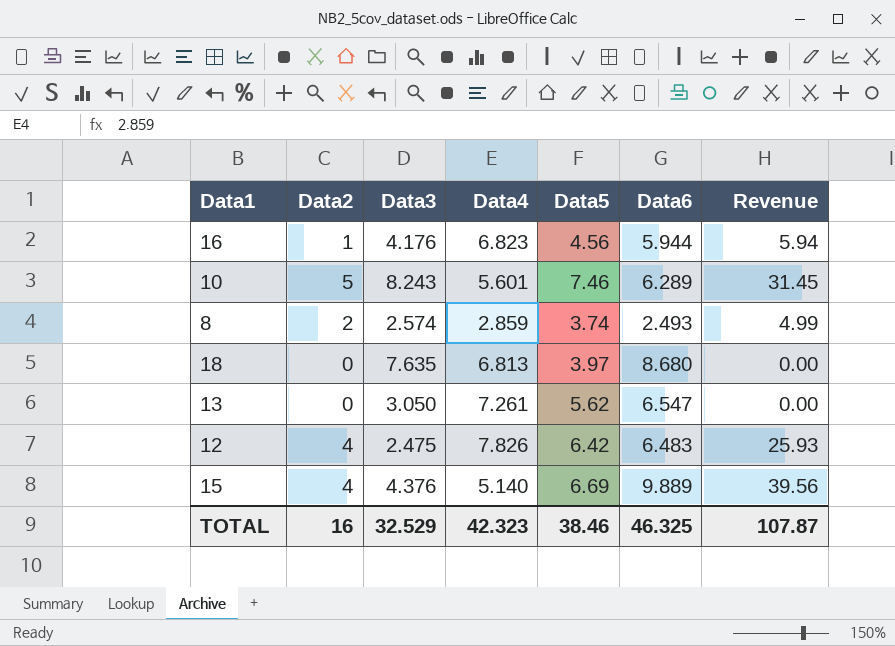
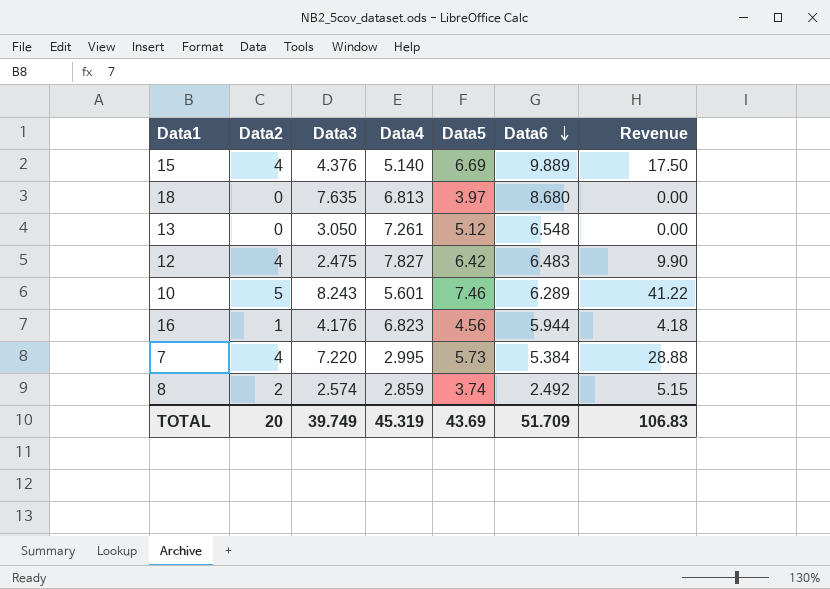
row order: none -> Data6 descending
column Revenue | formula: [Data2] * [Data6] -> [Data2] * [Data3]
13 | Data5: 5.62 -> 5.12
13 | Data6: 6.547 -> 6.548
12 | Data4: 7.826 -> 7.827
row 7: none -> 4 | 7.220 | 2.995 | 5.73 | 5.384 | 28.88
8 | Data6: 2.493 -> 2.492
TOTAL | Data2: 16 -> 20
TOTAL | Data3: 32.529 -> 39.749
TOTAL | Data4: 42.323 -> 45.319
TOTAL | Data5: 38.46 -> 43.69
TOTAL | Data6: 46.325 -> 51.709
TOTAL | Revenue: 107.87 -> 106.83

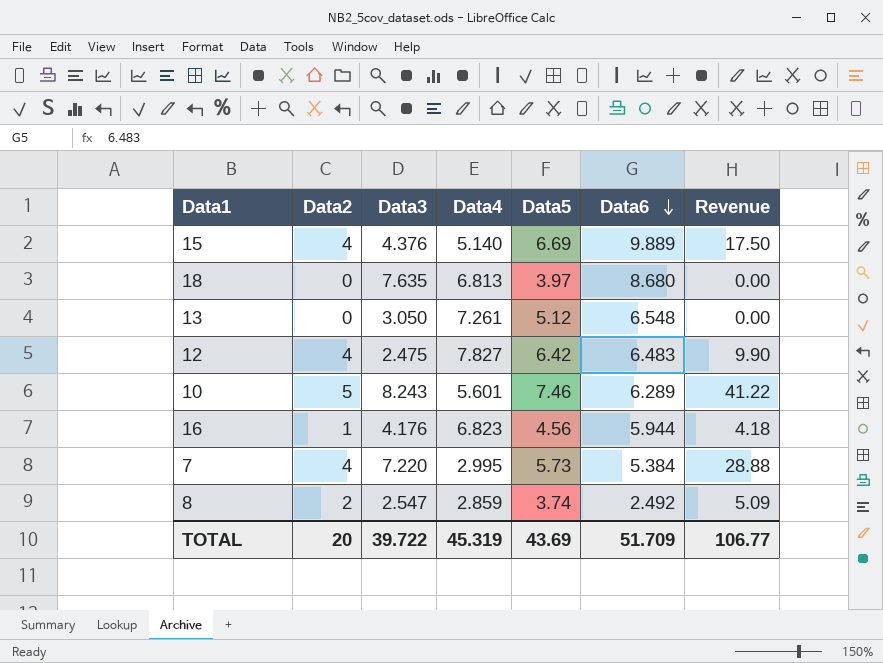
8 | Data3: 2.574 -> 2.547
8 | Revenue: 5.15 -> 5.09
TOTAL | Data3: 39.749 -> 39.722
TOTAL | Revenue: 106.83 -> 106.77

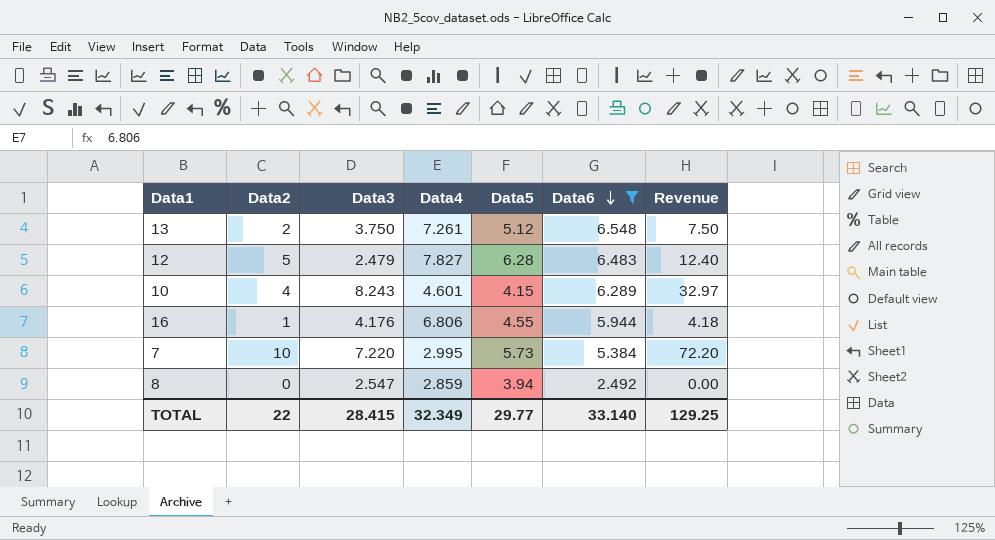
filter: none -> Data6 <= 6.548
13 | Data2: 0 -> 2
13 | Data3: 3.050 -> 3.750
13 | Revenue: 0.00 -> 7.50
12 | Data2: 4 -> 5
12 | Data3: 2.475 -> 2.479
12 | Data5: 6.42 -> 6.28
12 | Revenue: 9.90 -> 12.40
10 | Data2: 5 -> 4
10 | Data4: 5.601 -> 4.601
10 | Data5: 7.46 -> 4.15
10 | Revenue: 41.22 -> 32.97
16 | Data4: 6.823 -> 6.806
16 | Data5: 4.56 -> 4.55
7 | Data2: 4 -> 10
7 | Revenue: 28.88 -> 72.20
8 | Data2: 2 -> 0
8 | Data5: 3.74 -> 3.94
8 | Revenue: 5.09 -> 0.00
TOTAL | Data2: 20 -> 22
TOTAL | Data3: 39.722 -> 28.415
TOTAL | Data4: 45.319 -> 32.349
TOTAL | Data5: 43.69 -> 29.77
TOTAL | Data6: 51.709 -> 33.140
TOTAL | Revenue: 106.77 -> 129.25

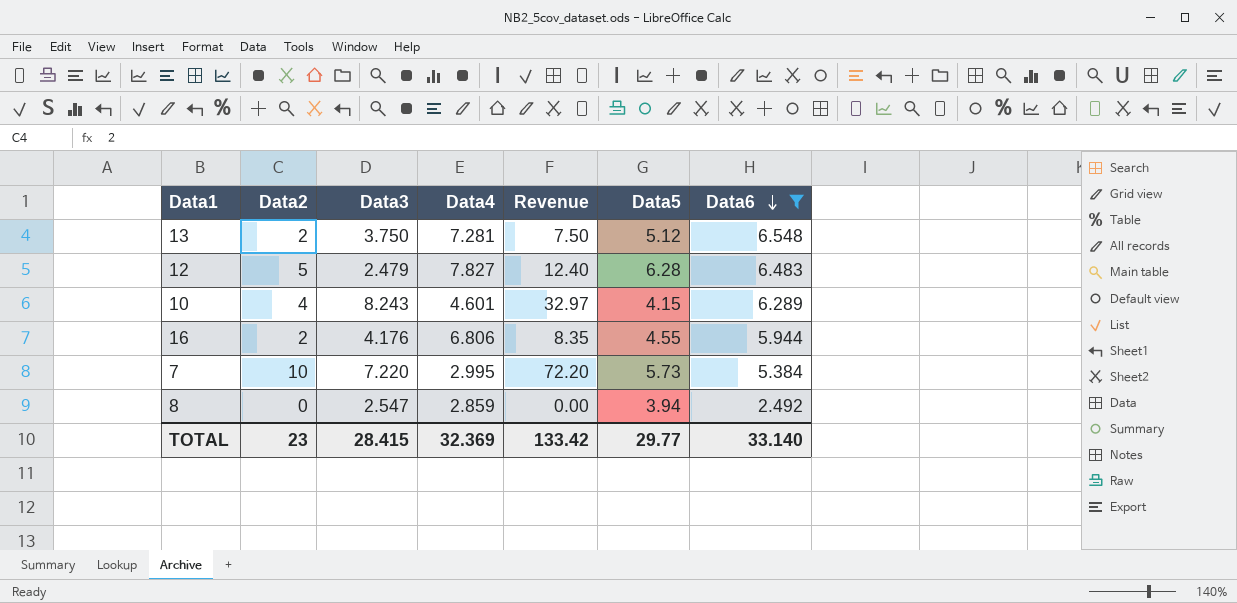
column Revenue | position: 7 -> 5
13 | Data4: 7.261 -> 7.281
16 | Data2: 1 -> 2
16 | Revenue: 4.18 -> 8.35
TOTAL | Data2: 22 -> 23
TOTAL | Data4: 32.349 -> 32.369
TOTAL | Revenue: 129.25 -> 133.42

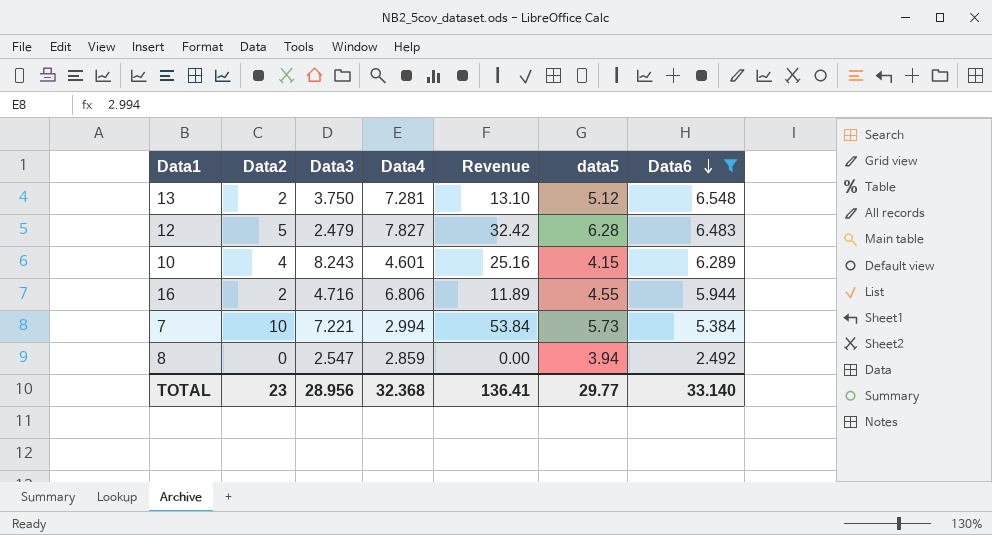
column Revenue | formula: [Data2] * [Data3] -> [Data2] * [Data6]
column name: Data5 -> data5
16 | Data3: 4.176 -> 4.716
7 | Data3: 7.220 -> 7.221
7 | Data4: 2.995 -> 2.994
TOTAL | Data3: 28.415 -> 28.956
TOTAL | Data4: 32.369 -> 32.368
TOTAL | Revenue: 133.42 -> 136.41

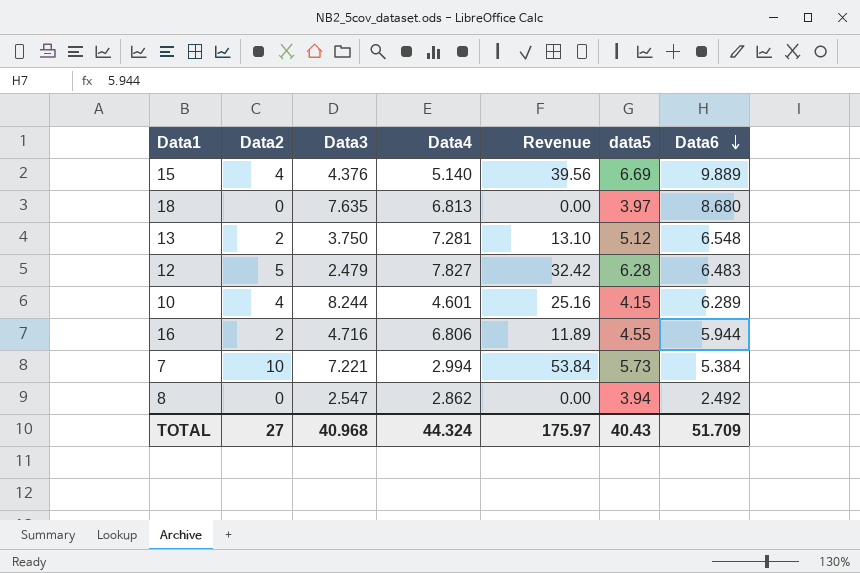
filter: Data6 <= 6.548 -> none
10 | Data3: 8.243 -> 8.244
8 | Data4: 2.859 -> 2.862
TOTAL | Data2: 23 -> 27
TOTAL | Data3: 28.956 -> 40.968
TOTAL | Data4: 32.368 -> 44.324
TOTAL | Revenue: 136.41 -> 175.97
TOTAL | data5: 29.77 -> 40.43
TOTAL | Data6: 33.140 -> 51.709

